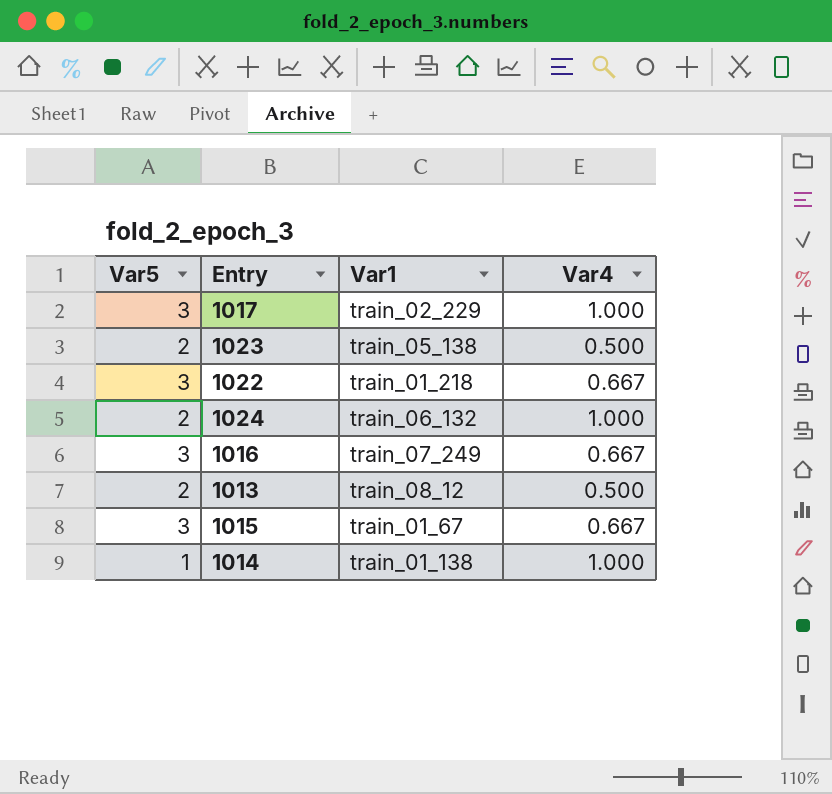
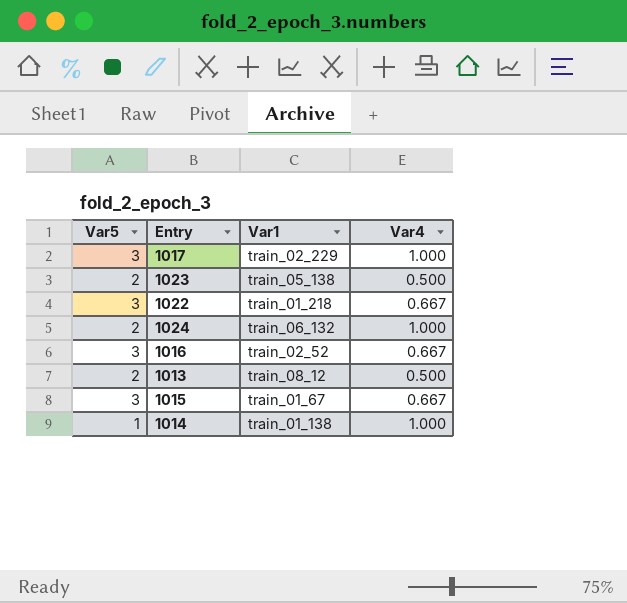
1016 | Var1: train_07_249 -> train_02_52

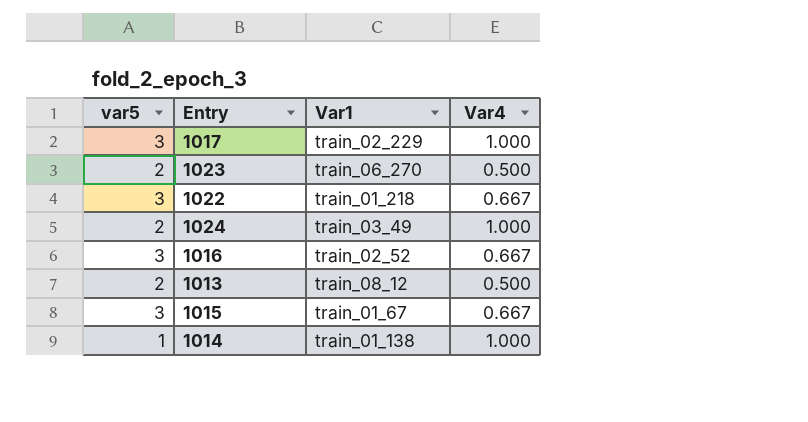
column name: Var5 -> var5
1023 | Var1: train_05_138 -> train_06_270
1024 | Var1: train_06_132 -> train_03_49

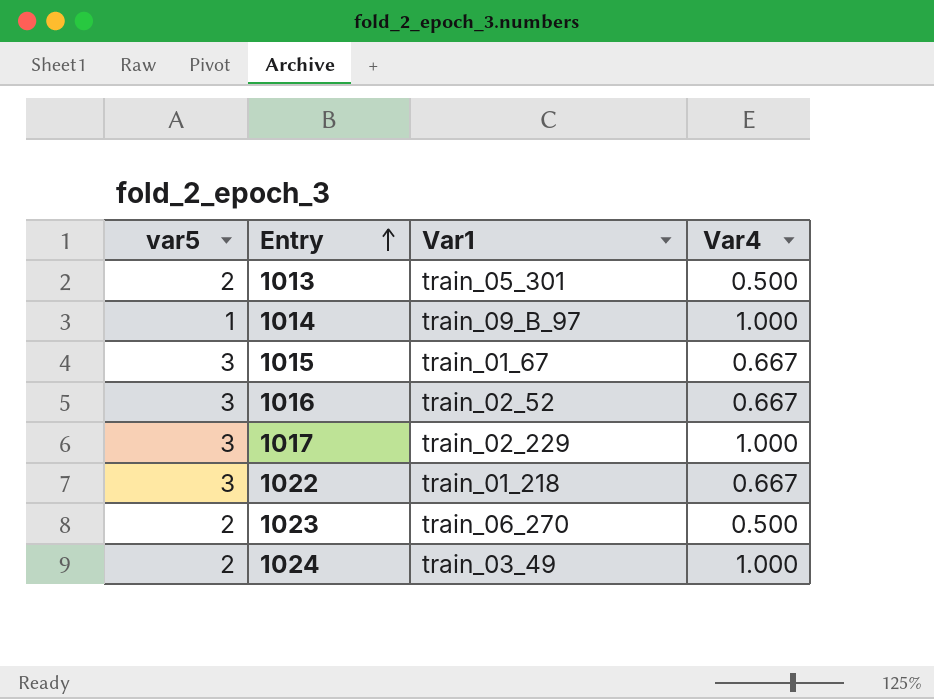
row order: none -> Entry ascending
1013 | Var1: train_08_12 -> train_05_301
1014 | Var1: train_01_138 -> train_09_B_97

